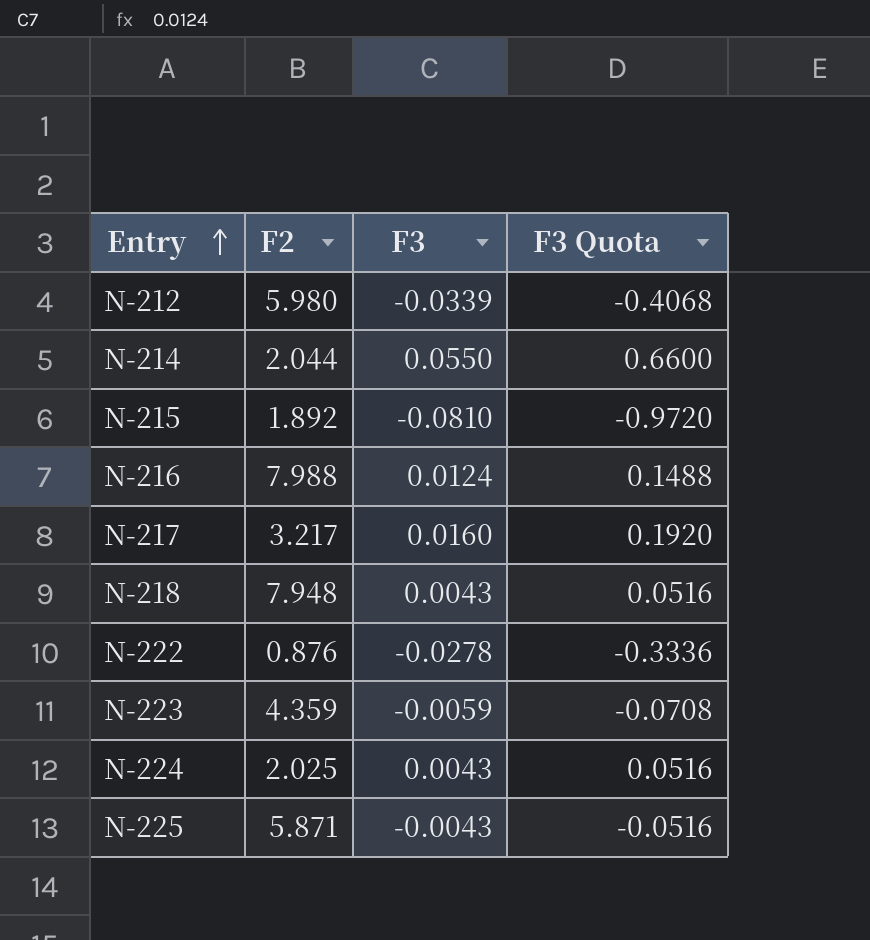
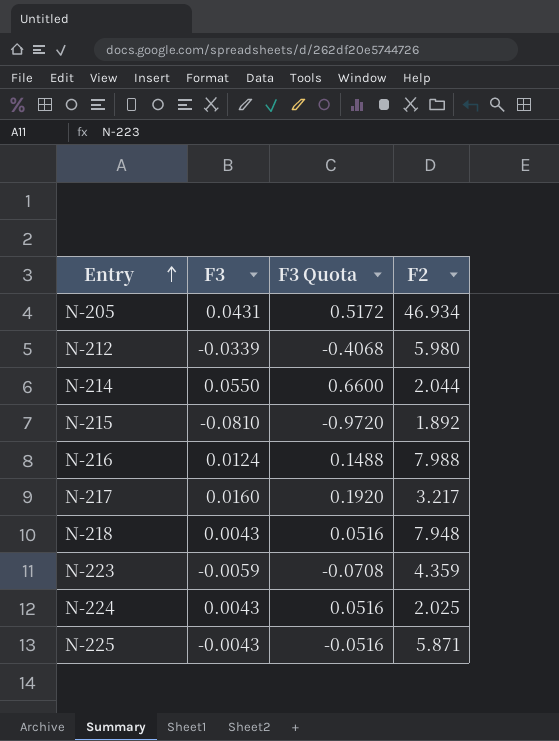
column F2 | position: 2 -> 4
row N-222: 0.876 | -0.0278 | -0.3336 -> none
row N-205: none -> 0.0431 | 0.5172 | 46.934

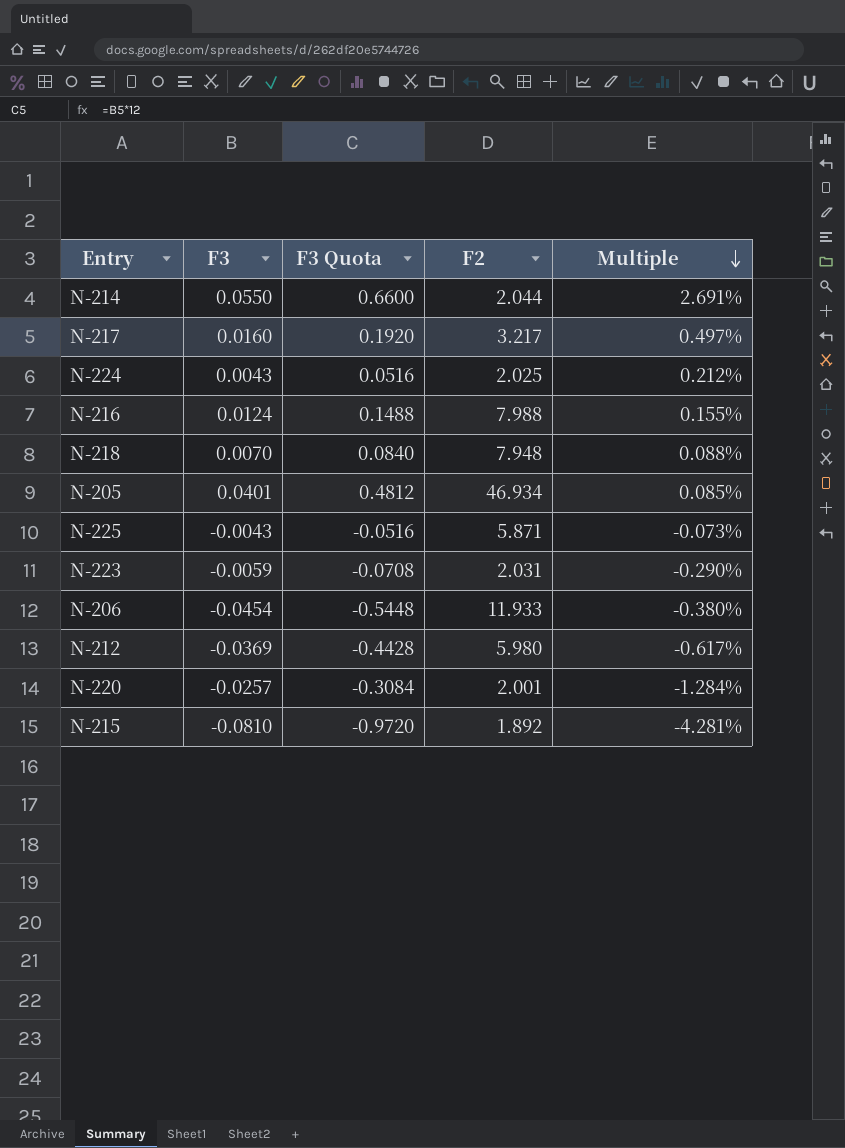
row order: Entry ascending -> Multiple descending
column Multiple | formula: none -> [F3] / [F2]
N-218 | F3: 0.0043 -> 0.0070
N-218 | F3 Quota: 0.0516 -> 0.0840
N-205 | F3: 0.0431 -> 0.0401
N-205 | F3 Quota: 0.5172 -> 0.4812
N-223 | F2: 4.359 -> 2.031
row N-206: none -> -0.0454 | -0.5448 | 11.933 | -0.380%
N-212 | F3: -0.0339 -> -0.0369
N-212 | F3 Quota: -0.4068 -> -0.4428
row N-220: none -> -0.0257 | -0.3084 | 2.001 | -1.284%

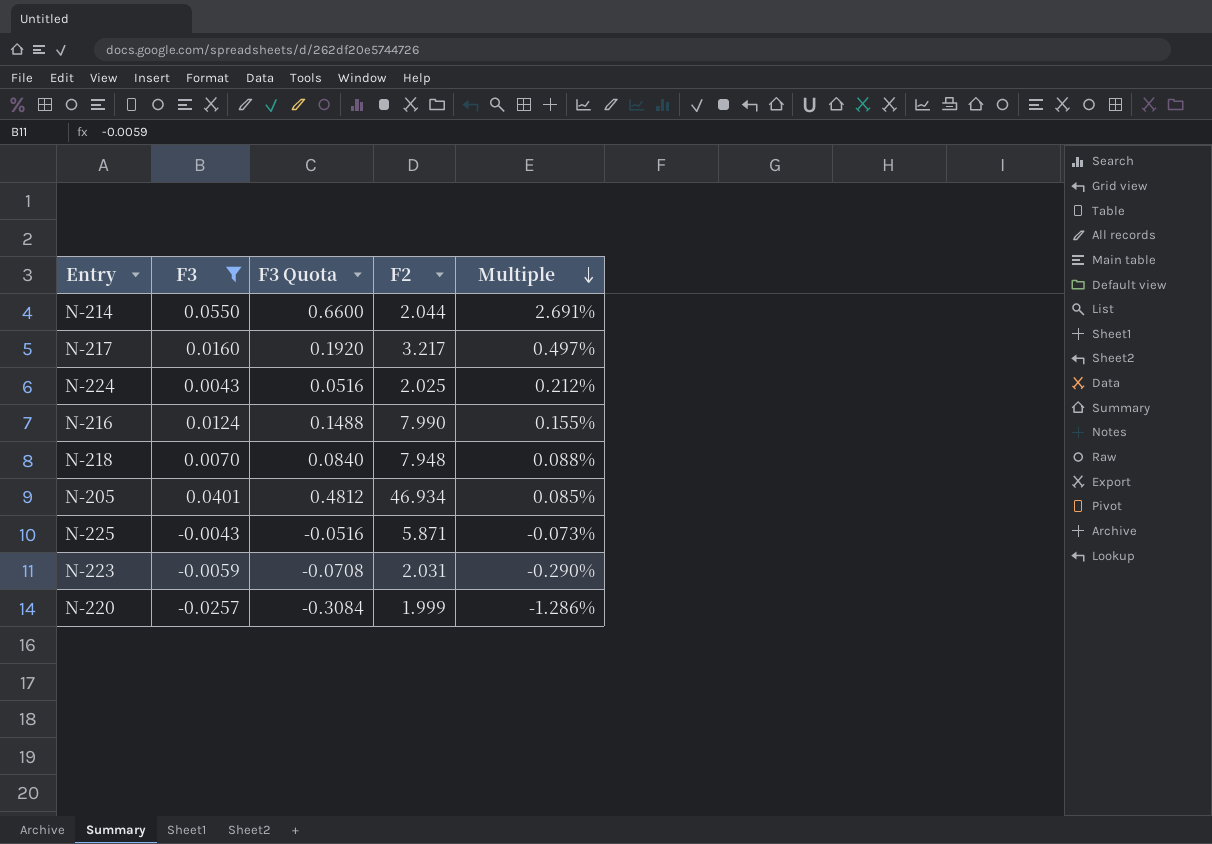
filter: none -> F3 >= -0.0257
N-216 | F2: 7.988 -> 7.990
N-220 | F2: 2.001 -> 1.999
N-220 | Multiple: -1.284% -> -1.286%

